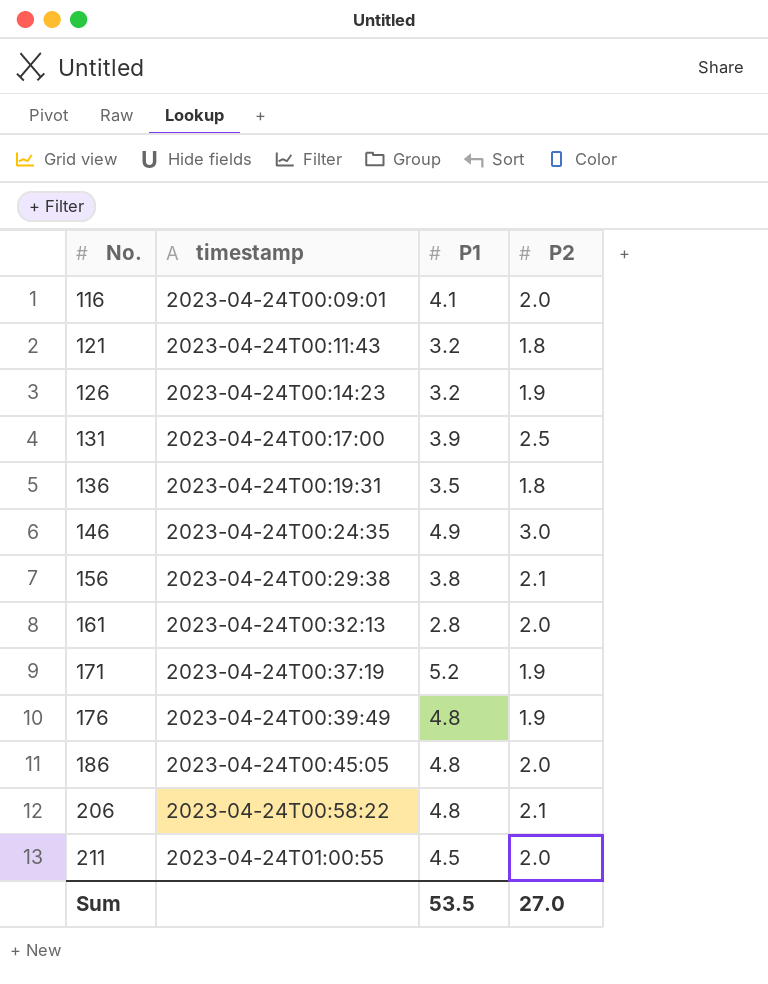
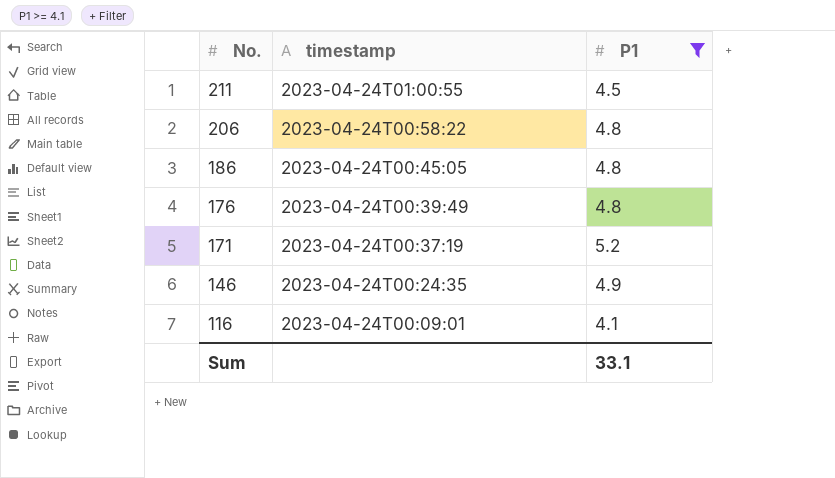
filter: none -> P1 >= 4.1
row order: No. ascending -> No. descending
column P2 | position: 4 -> none
Sum | P1: 53.5 -> 33.1

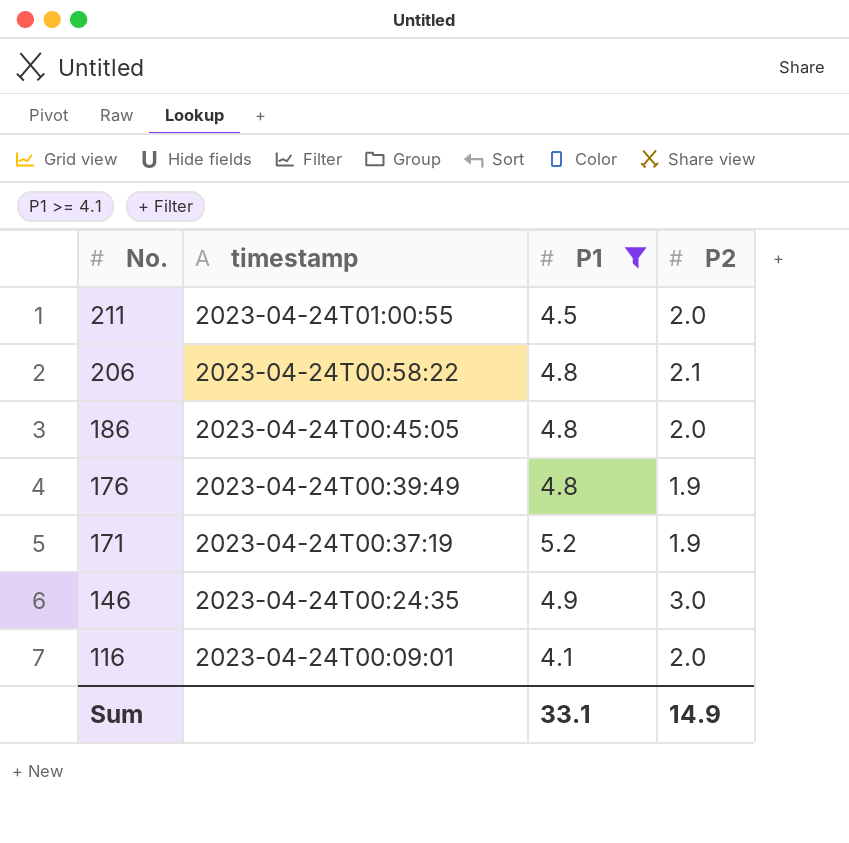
column P2 | position: none -> 4

